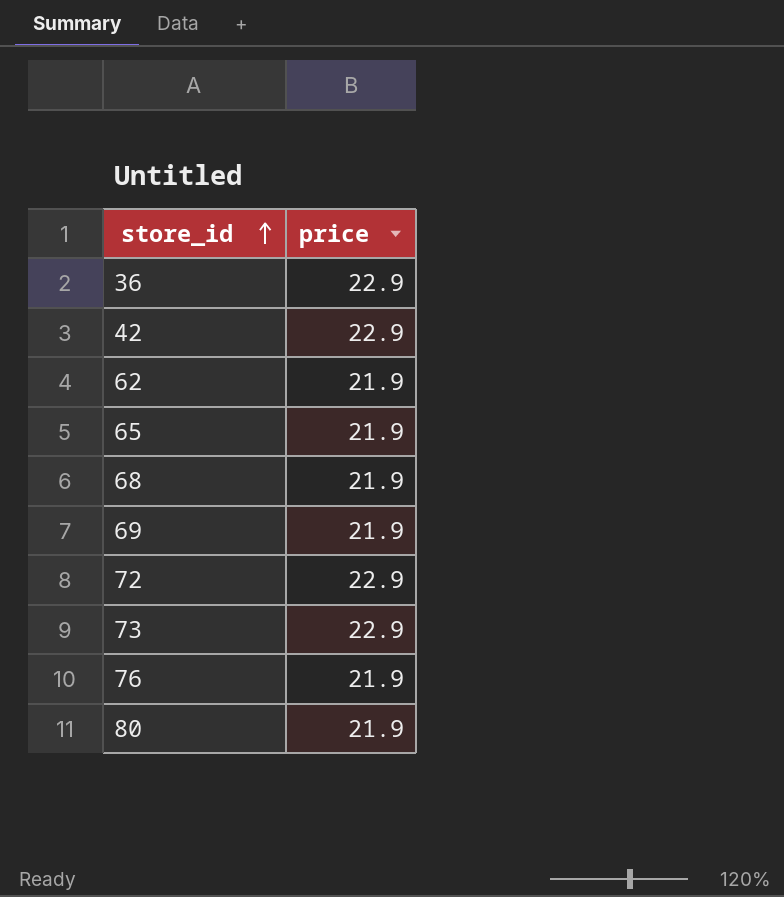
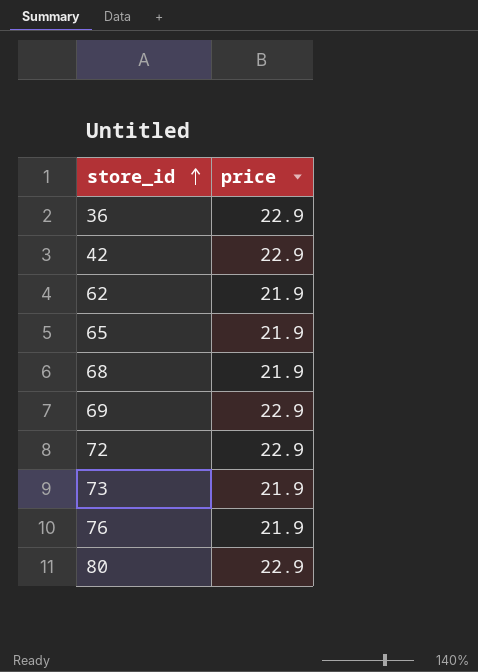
69 | price: 21.9 -> 22.9
73 | price: 22.9 -> 21.9
80 | price: 21.9 -> 22.9

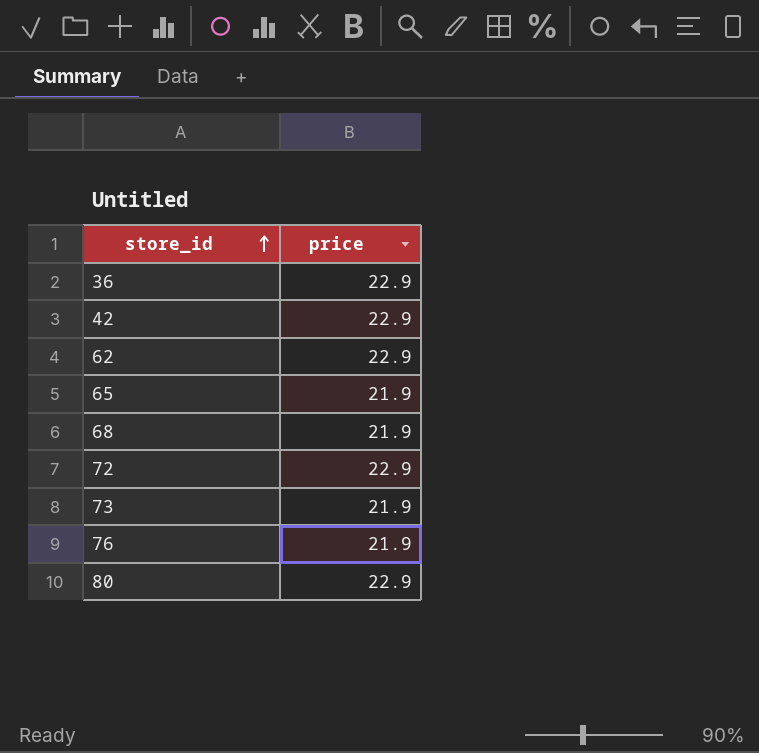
row 69: 22.9 -> none
62 | price: 21.9 -> 22.9

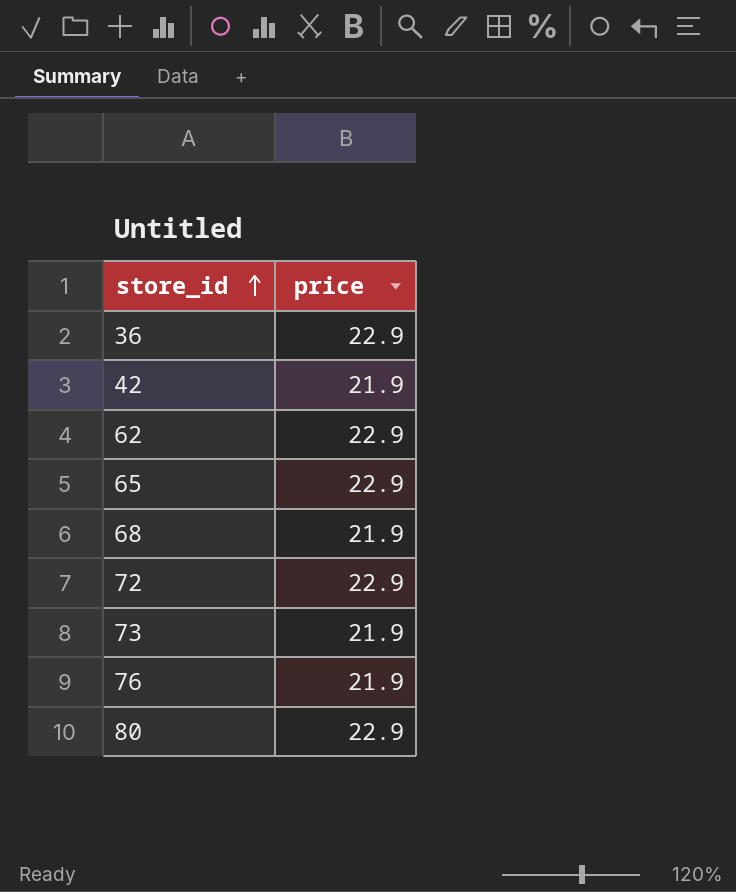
42 | price: 22.9 -> 21.9
65 | price: 21.9 -> 22.9

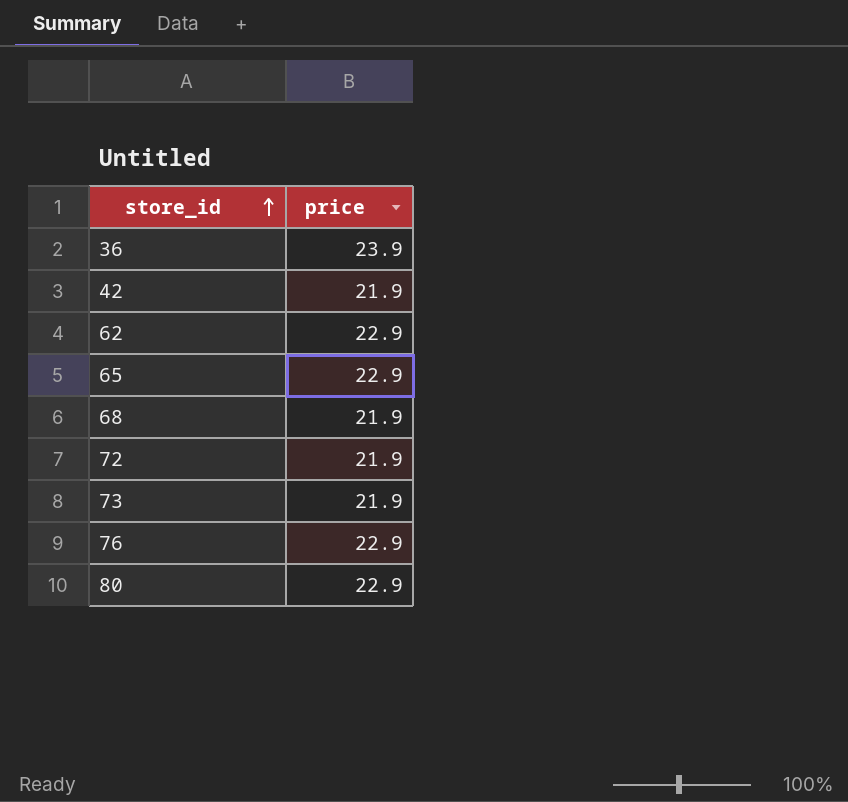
36 | price: 22.9 -> 23.9
72 | price: 22.9 -> 21.9
76 | price: 21.9 -> 22.9

